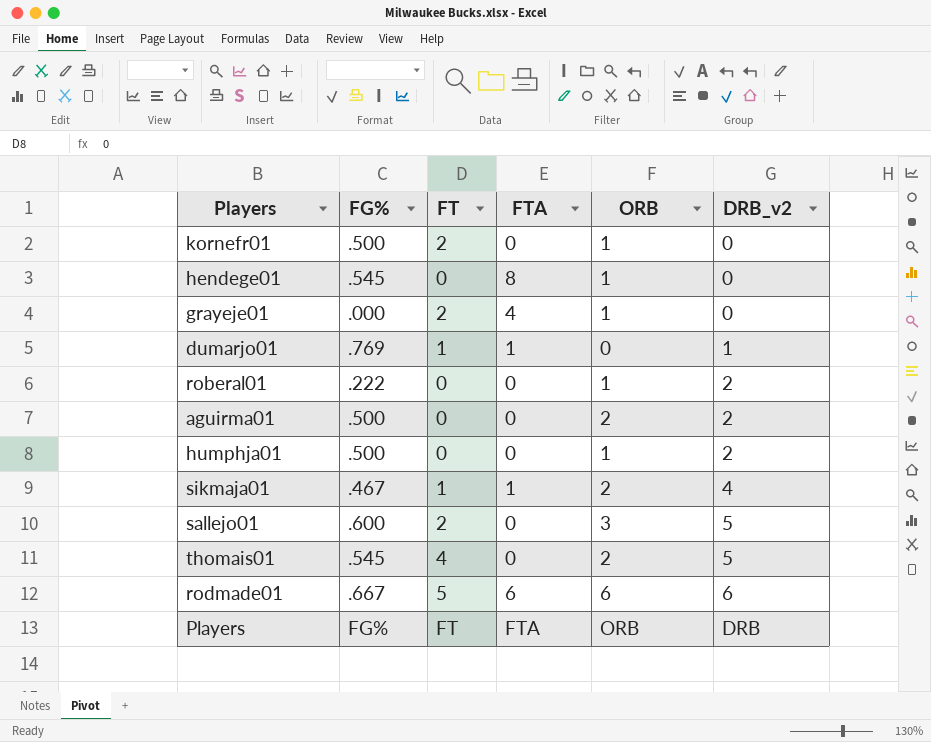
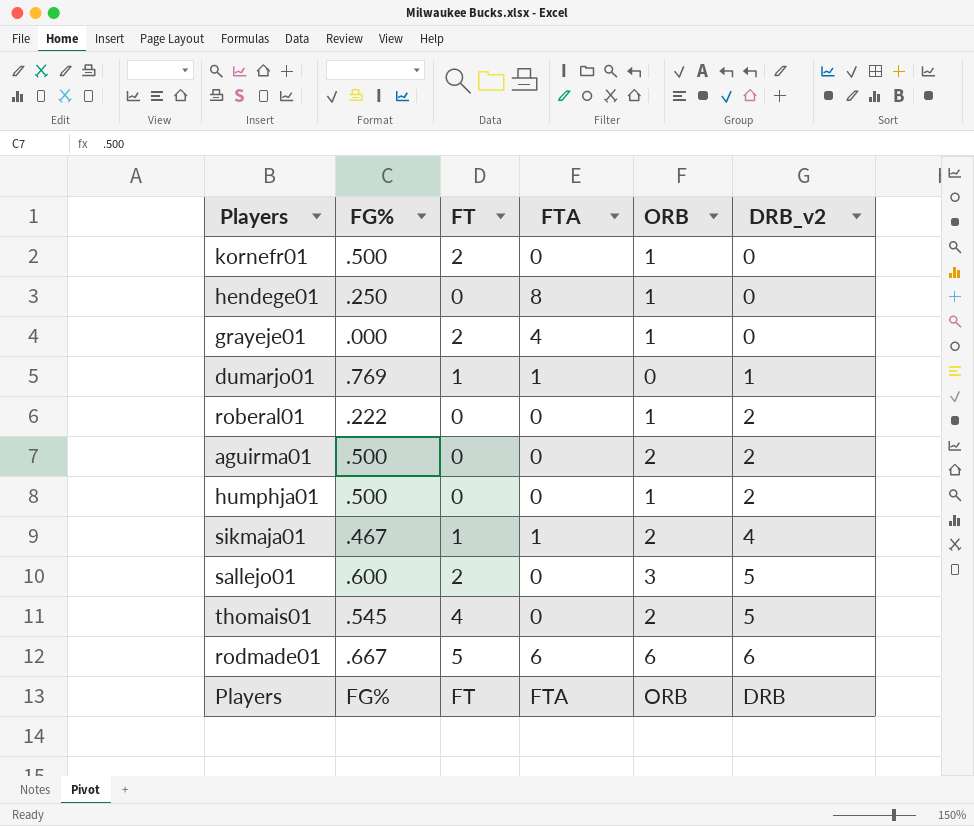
hendege01 | FG%: .545 -> .250

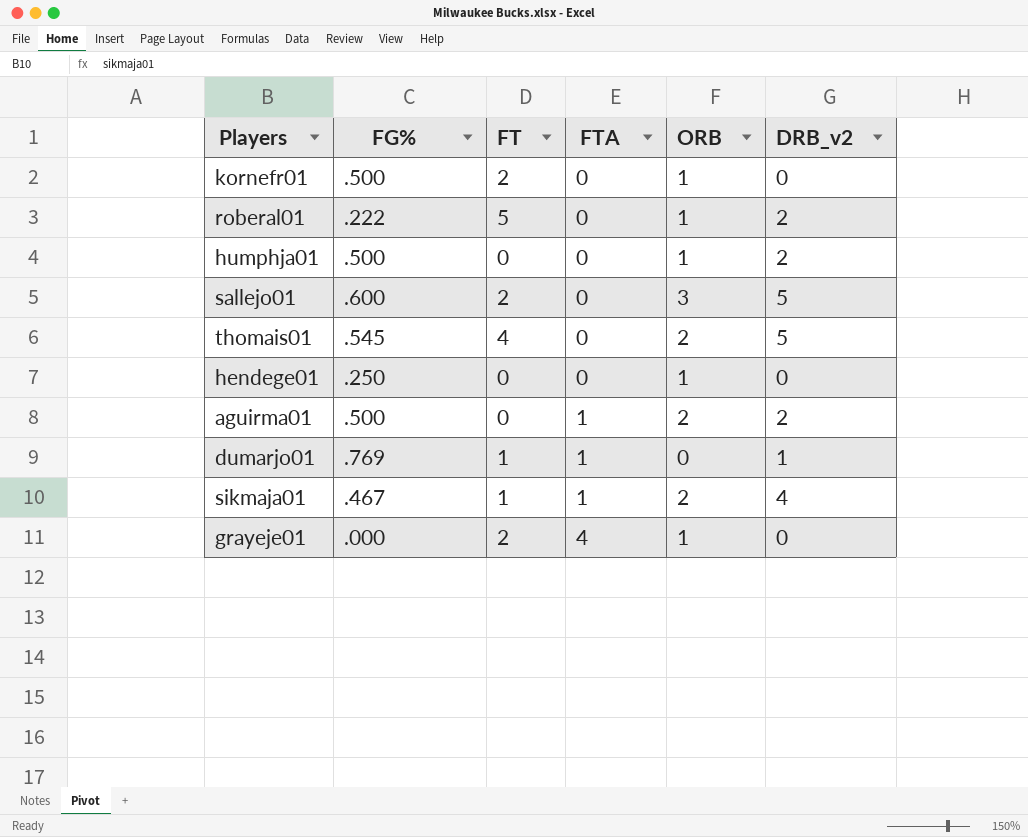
row order: DRB_v2 ascending -> FTA ascending
row rodmade01: .667 | 5 | 6 | 6 | 6 -> none
row Players: FG% | FT | FTA | ORB | DRB -> none
roberal01 | FT: 0 -> 5
hendege01 | FTA: 8 -> 0
aguirma01 | FTA: 0 -> 1

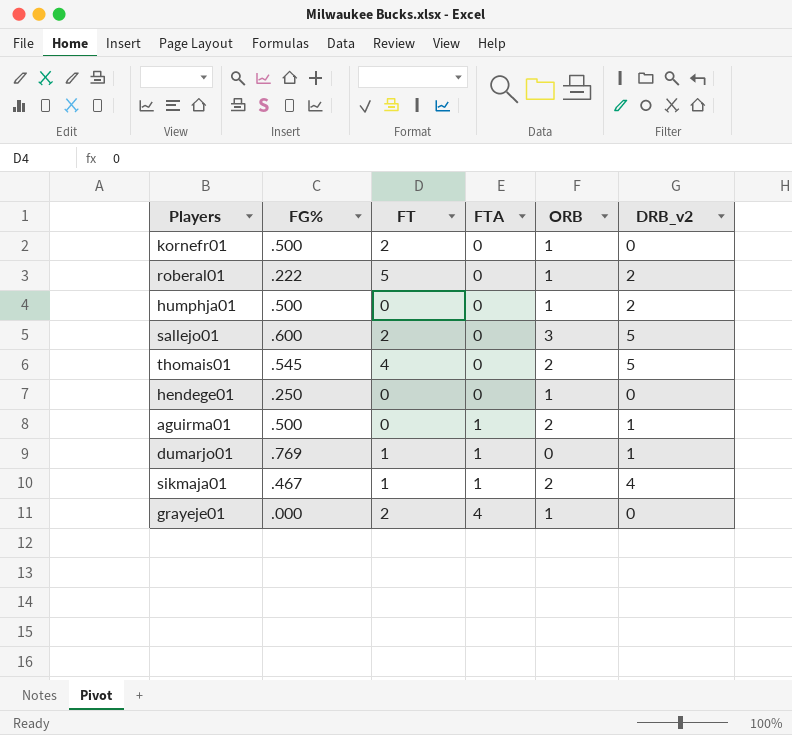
aguirma01 | DRB_v2: 2 -> 1

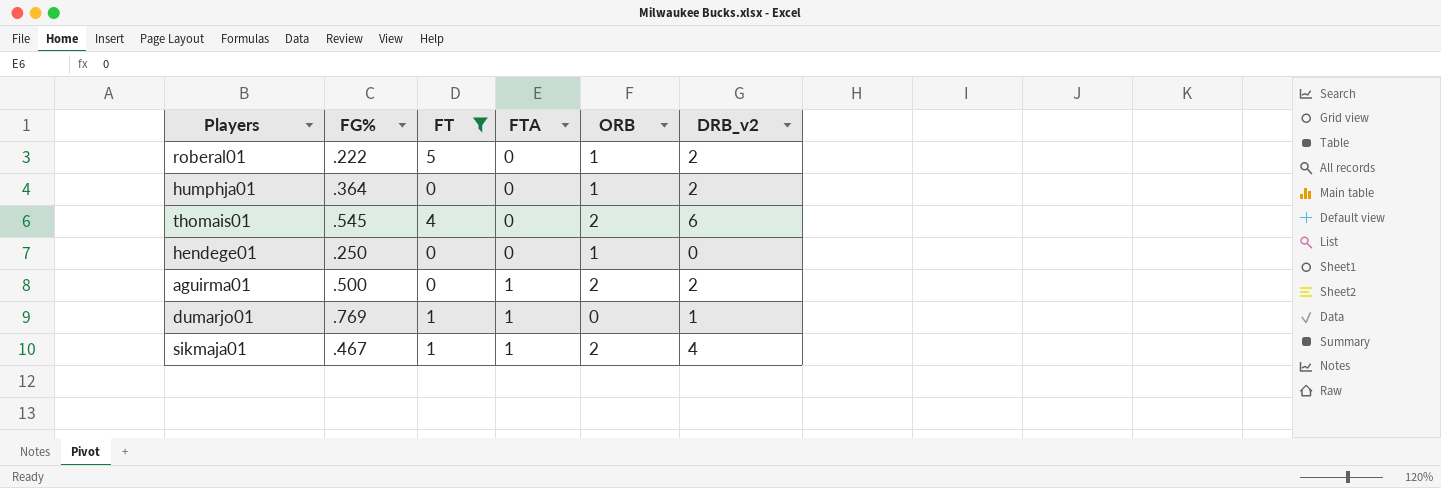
filter: none -> FT != 2
humphja01 | FG%: .500 -> .364
thomais01 | DRB_v2: 5 -> 6
aguirma01 | DRB_v2: 1 -> 2

